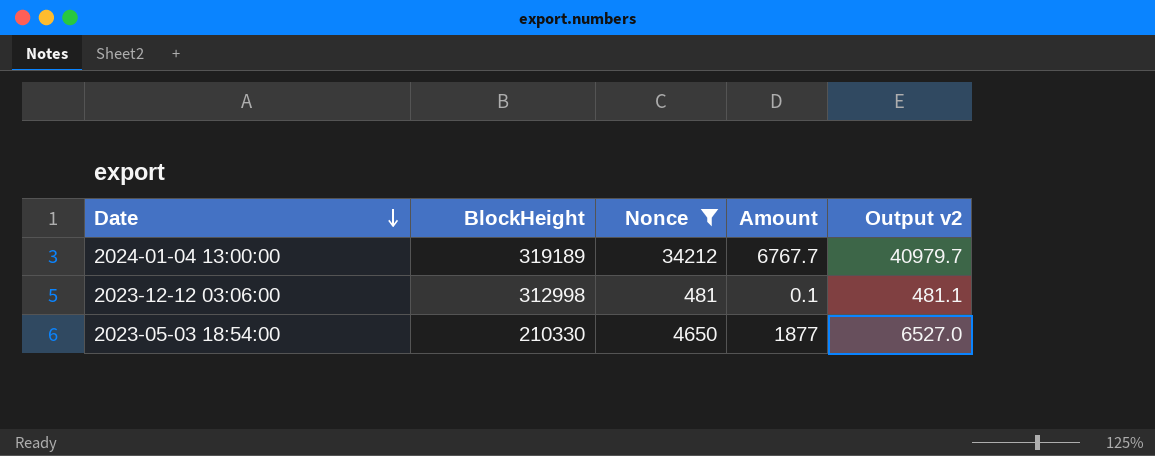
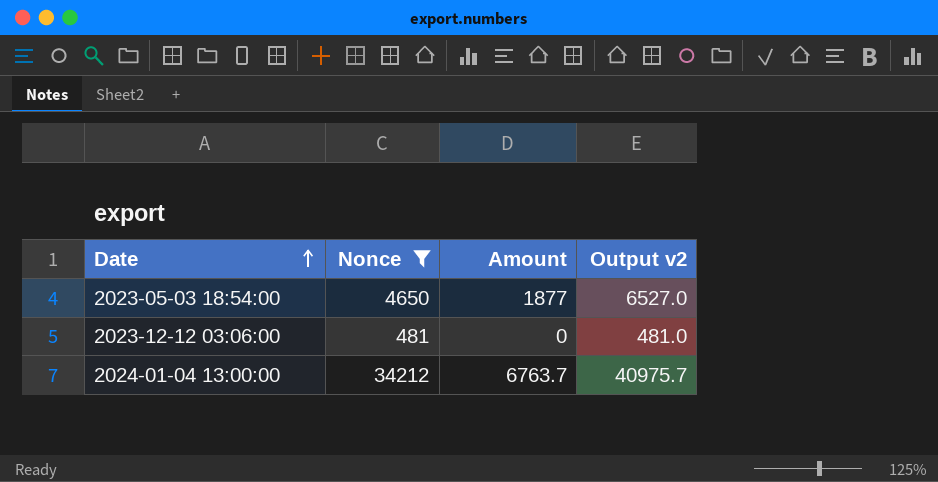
row order: Date descending -> Date ascending
column BlockHeight | position: 2 -> none
2023-12-12 03:06:00 | Amount: 0.1 -> 0
2023-12-12 03:06:00 | Output v2: 481.1 -> 481.0
2024-01-04 13:00:00 | Amount: 6767.7 -> 6763.7
2024-01-04 13:00:00 | Output v2: 40979.7 -> 40975.7

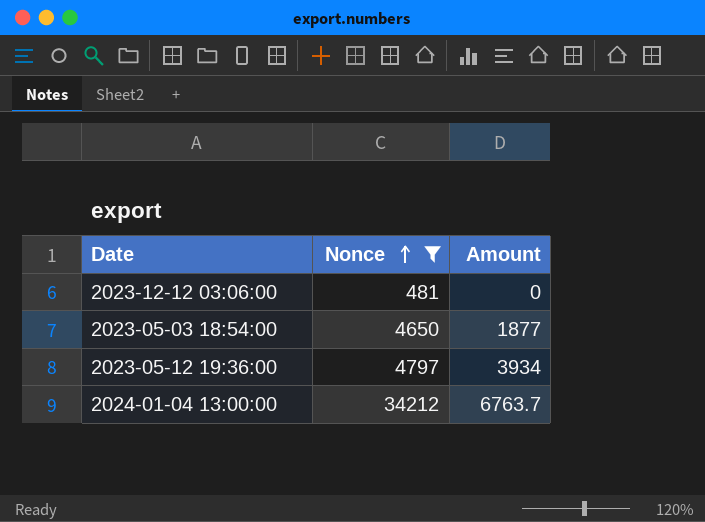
row order: Date ascending -> Nonce ascending
column Output v2 | formula: [Nonce] + [Amount] -> none
row 2023-05-12 19:36:00: none -> 4797 | 3934

